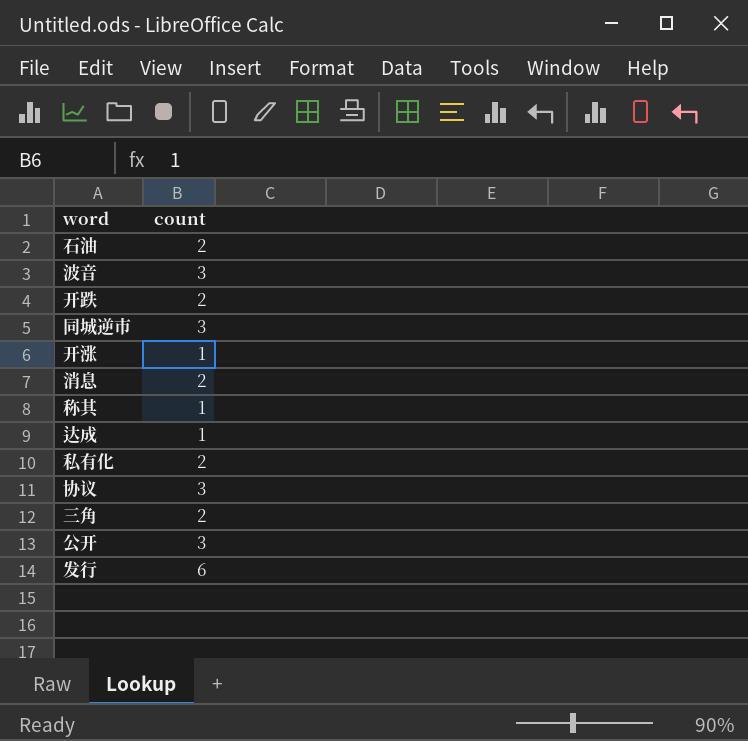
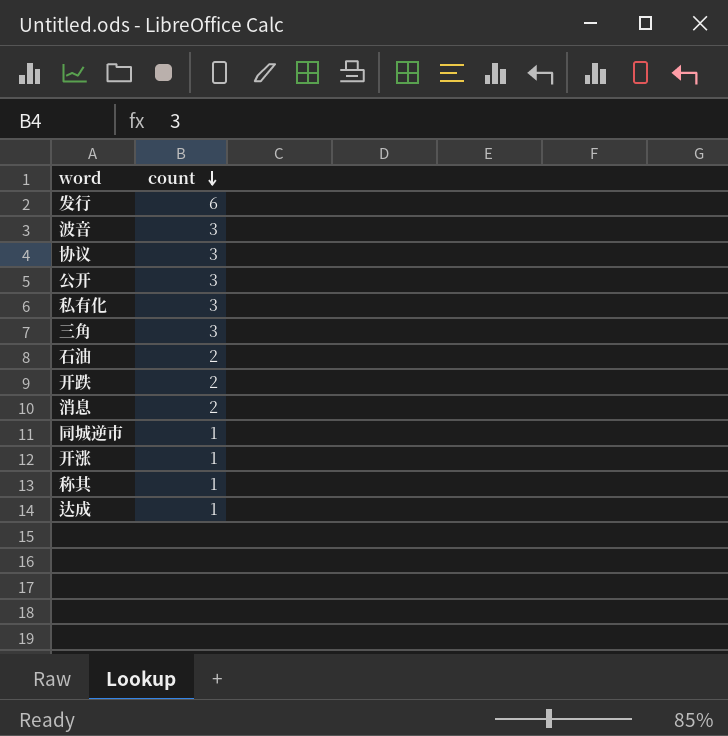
row order: none -> count descending
私有化 | count: 2 -> 3
三角 | count: 2 -> 3
同城逆市 | count: 3 -> 1

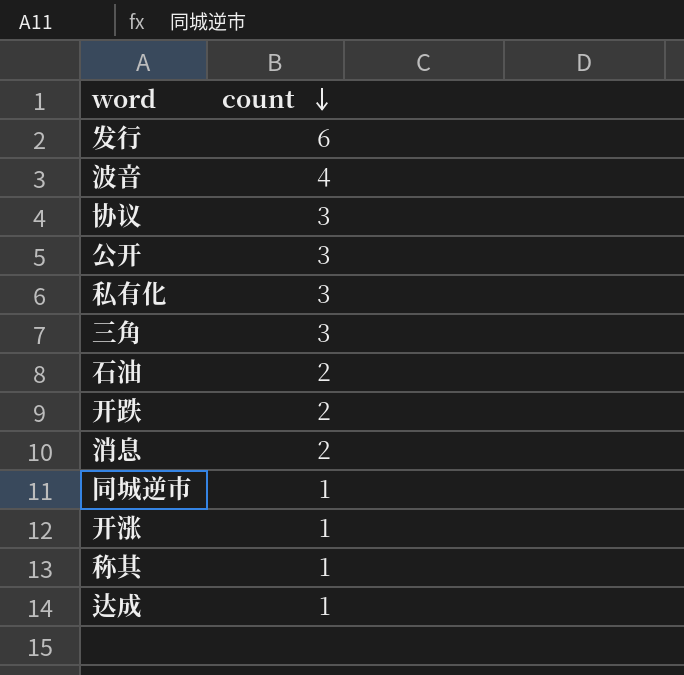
波音 | count: 3 -> 4

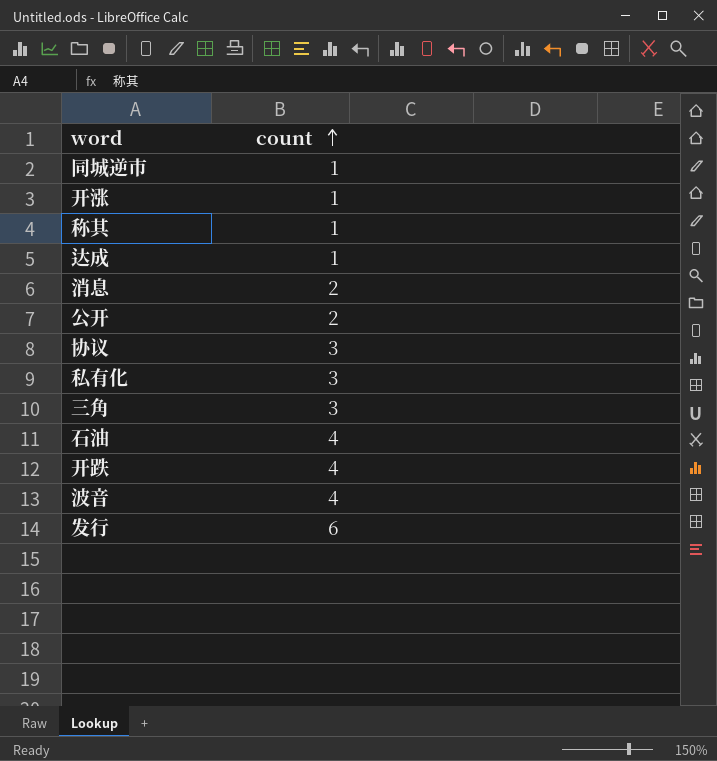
row order: count descending -> count ascending
公开 | count: 3 -> 2
石油 | count: 2 -> 4
开跌 | count: 2 -> 4

